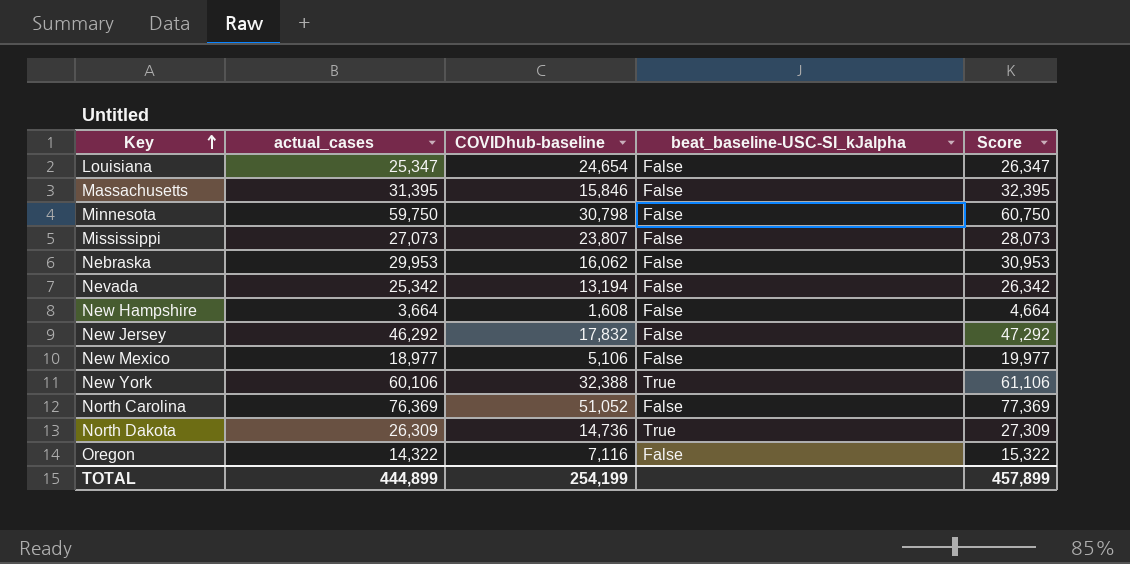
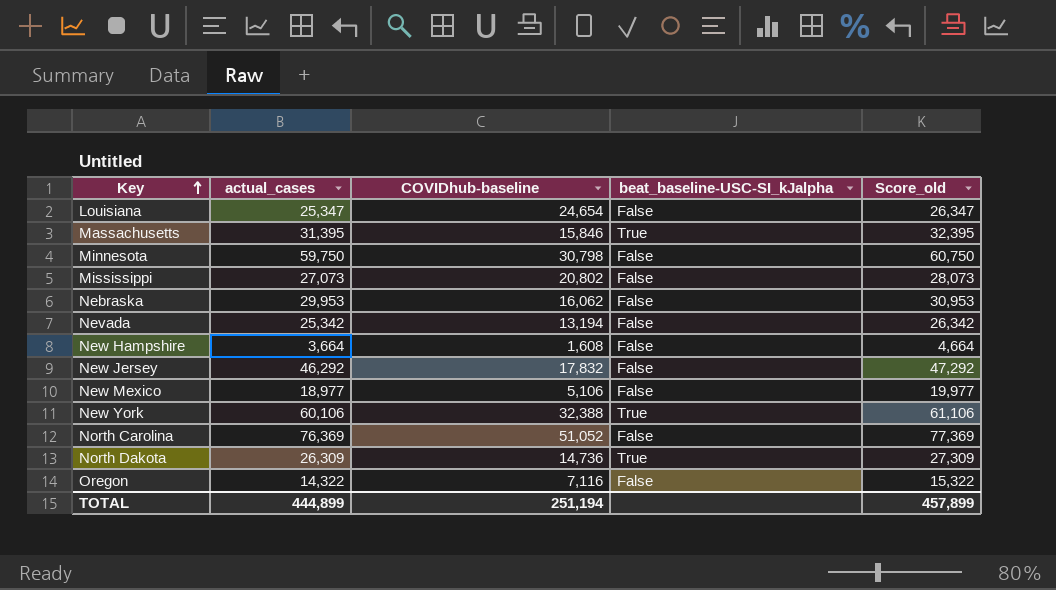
column name: Score -> Score_old
Massachusetts | beat_baseline-USC-SI_kJalpha: False -> True
Mississippi | COVIDhub-baseline: 23,807 -> 20,802
TOTAL | COVIDhub-baseline: 254,199 -> 251,194

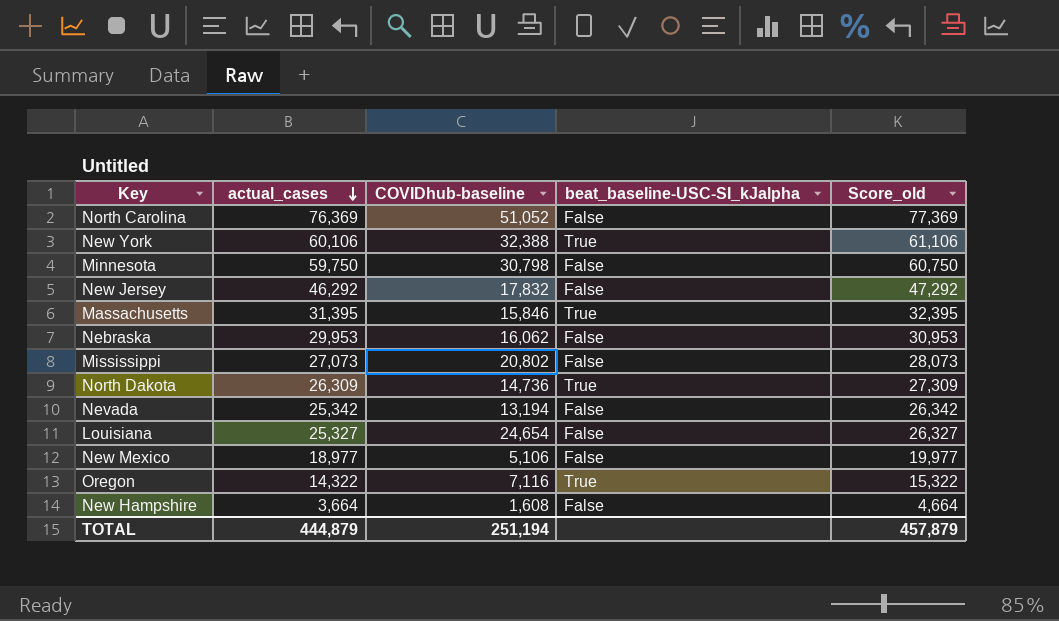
row order: Key ascending -> actual_cases descending
Louisiana | actual_cases: 25,347 -> 25,327
Louisiana | Score_old: 26,347 -> 26,327
Oregon | beat_baseline-USC-SI_kJalpha: False -> True
TOTAL | actual_cases: 444,899 -> 444,879
TOTAL | Score_old: 457,899 -> 457,879

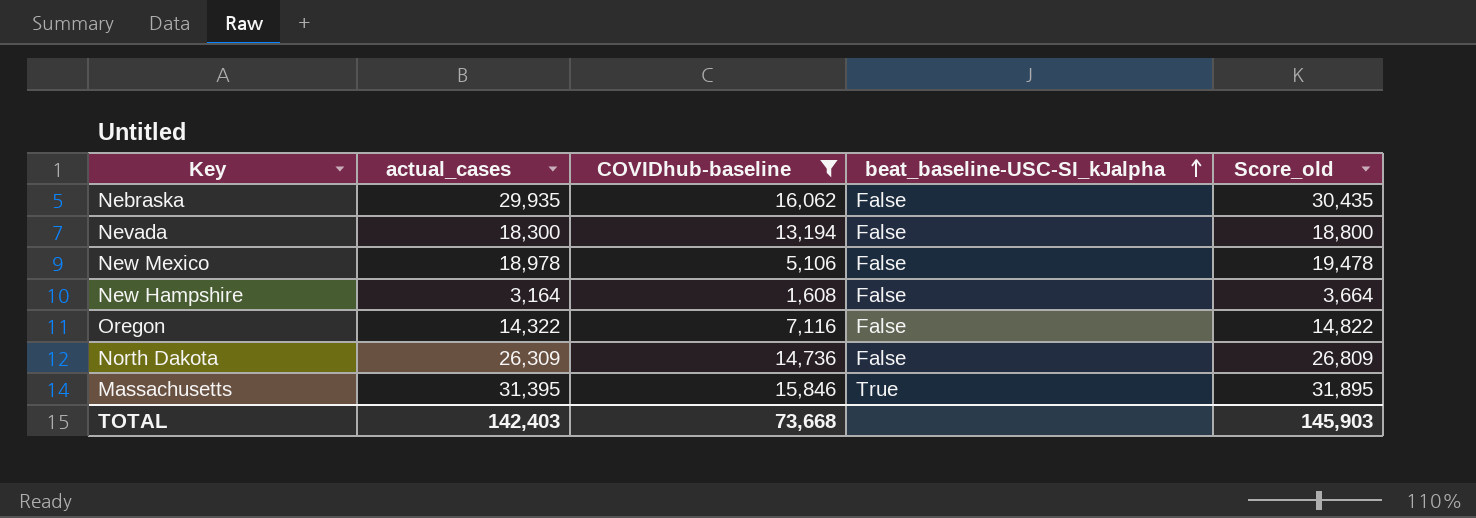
filter: none -> COVIDhub-baseline <= 16,062
row order: actual_cases descending -> beat_baseline-USC-SI_kJalpha ascending
column Score_old | formula: [actual_cases] + 1000 -> [actual_cases] + 500
Nebraska | actual_cases: 29,953 -> 29,935
Nevada | actual_cases: 25,342 -> 18,300
New Mexico | actual_cases: 18,977 -> 18,978
New Hampshire | actual_cases: 3,664 -> 3,164
Oregon | beat_baseline-USC-SI_kJalpha: True -> False
North Dakota | beat_baseline-USC-SI_kJalpha: True -> False
TOTAL | actual_cases: 444,879 -> 142,403
TOTAL | COVIDhub-baseline: 251,194 -> 73,668
TOTAL | Score_old: 457,879 -> 145,903

